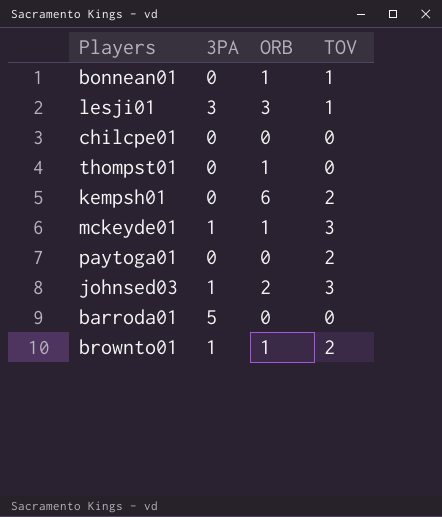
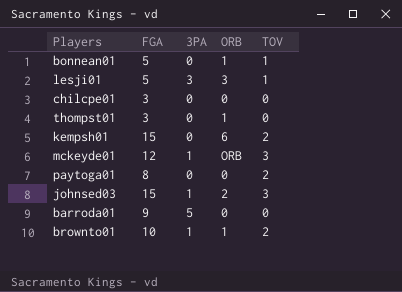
column FGA | position: none -> 2
mckeyde01 | ORB: 1 -> ORB

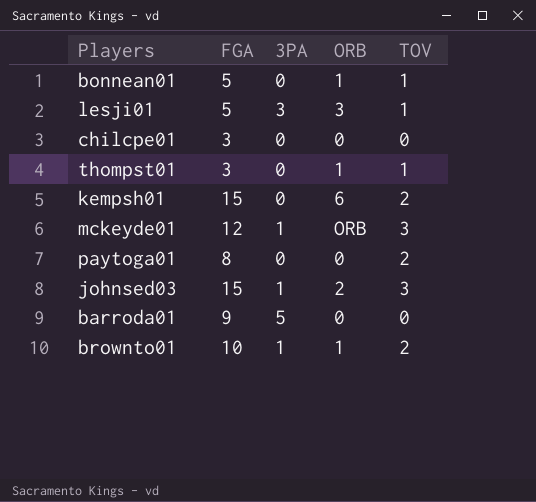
thompst01 | TOV: 0 -> 1

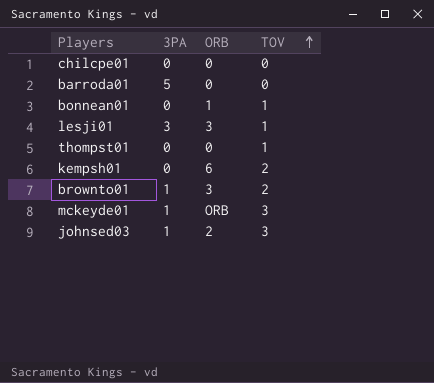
row order: none -> TOV ascending
column FGA | position: 2 -> none
row paytoga01: 8 | 0 | 0 | 2 -> none
thompst01 | ORB: 1 -> 0
brownto01 | ORB: 1 -> 3

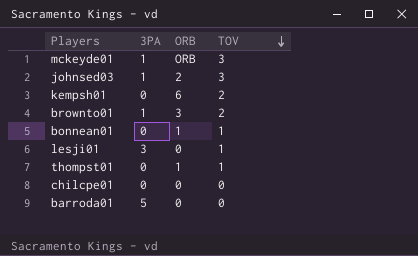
row order: TOV ascending -> TOV descending
lesji01 | ORB: 3 -> 0
thompst01 | ORB: 0 -> 1

